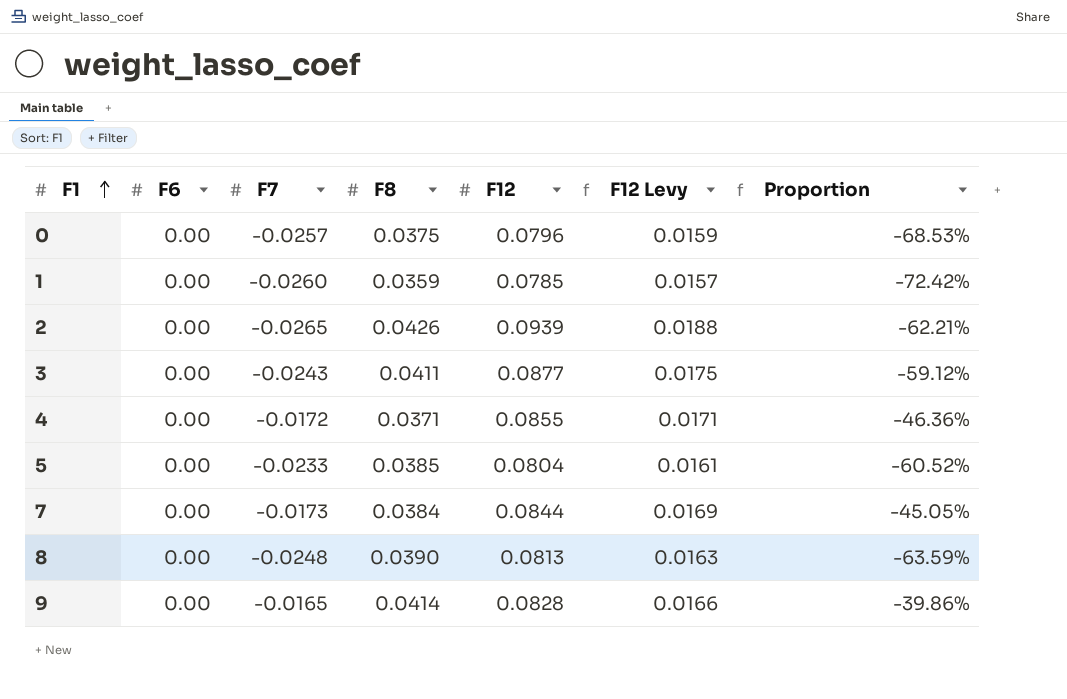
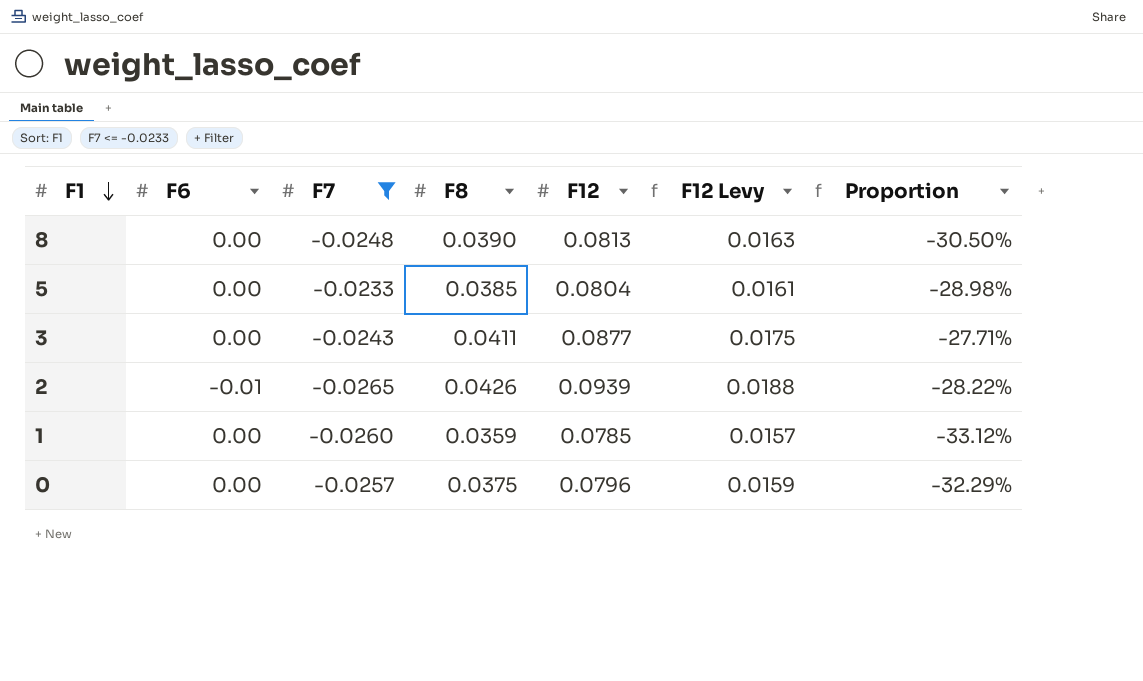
filter: none -> F7 <= -0.0233
row order: F1 ascending -> F1 descending
column Proportion | formula: [F7] / [F8] -> [F7] / [F12]
2 | F6: 0.00 -> -0.01

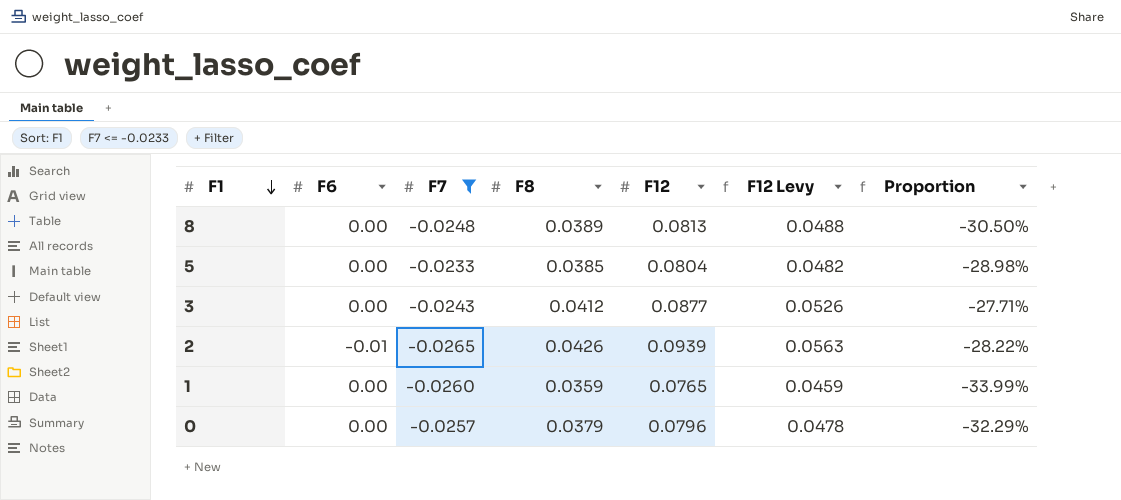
column F12 Levy | formula: [F12] * 0.2 -> [F12] * 0.6
8 | F8: 0.0390 -> 0.0389
3 | F8: 0.0411 -> 0.0412
1 | F12: 0.0785 -> 0.0765
1 | Proportion: -33.12% -> -33.99%
0 | F8: 0.0375 -> 0.0379

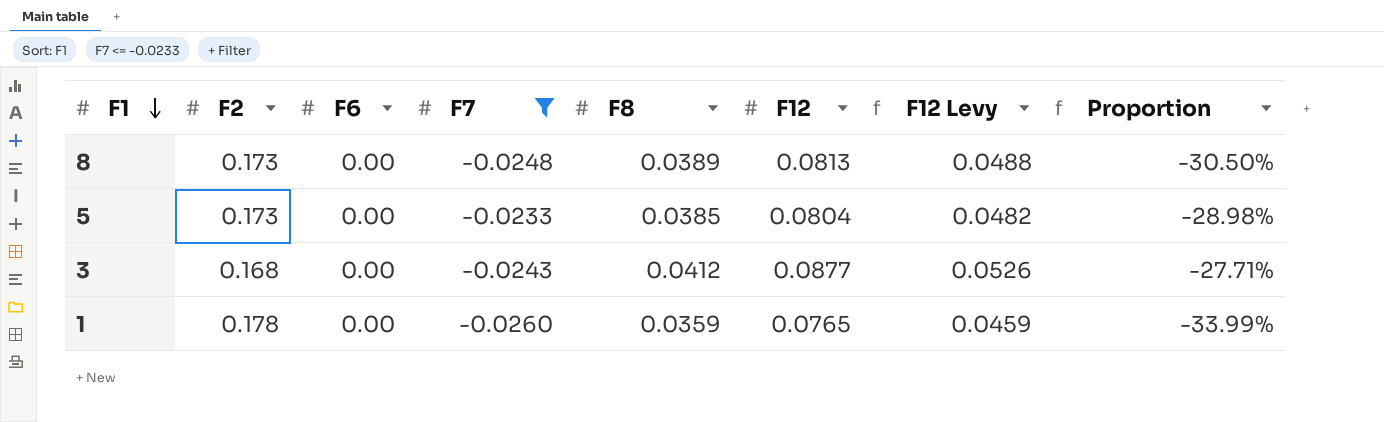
column F2 | position: none -> 2
row 2: -0.01 | -0.0265 | 0.0426 | 0.0939 | 0.0563 | -28.22% -> none
row 0: 0.00 | -0.0257 | 0.0379 | 0.0796 | 0.0478 | -32.29% -> none

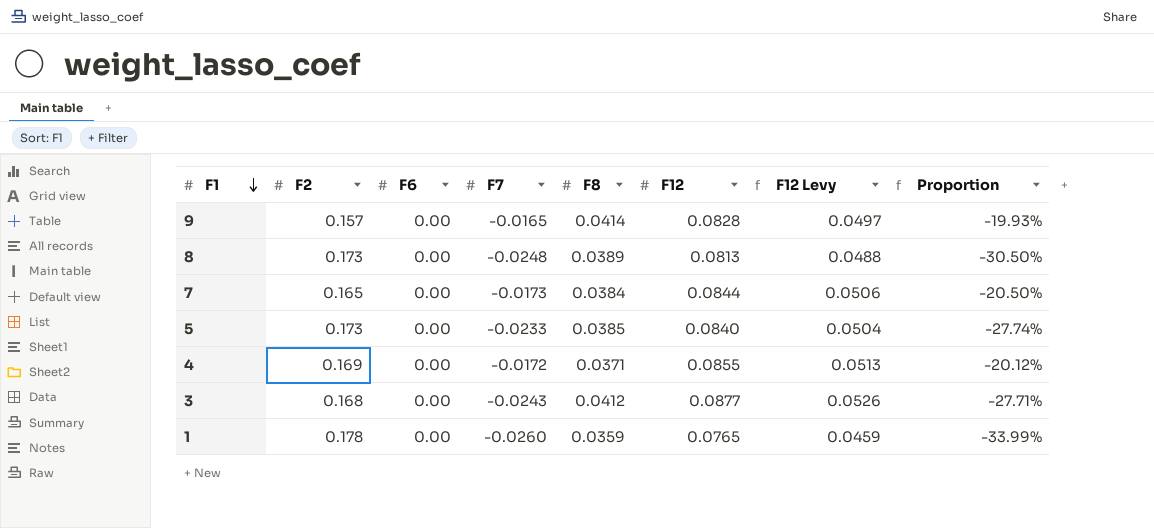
filter: F7 <= -0.0233 -> none
5 | F12: 0.0804 -> 0.0840
5 | F12 Levy: 0.0482 -> 0.0504
5 | Proportion: -28.98% -> -27.74%

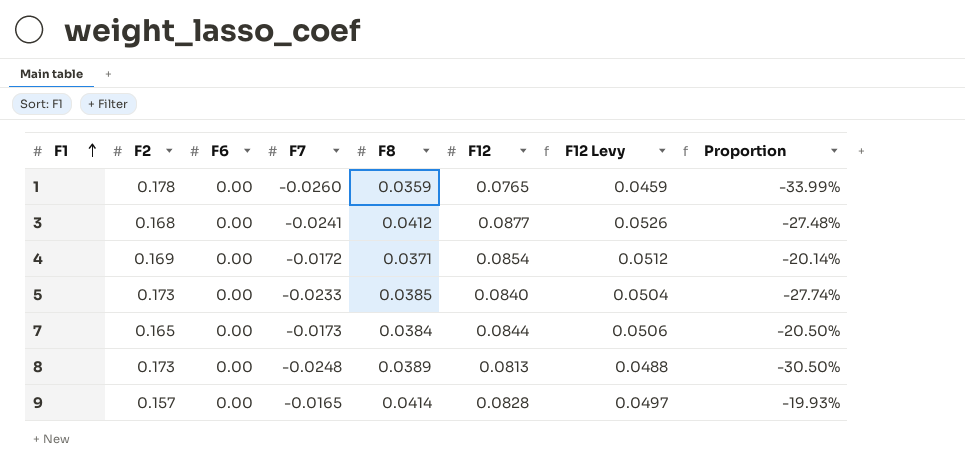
row order: F1 descending -> F1 ascending
3 | F7: -0.0243 -> -0.0241
3 | Proportion: -27.71% -> -27.48%
4 | F12: 0.0855 -> 0.0854
4 | F12 Levy: 0.0513 -> 0.0512
4 | Proportion: -20.12% -> -20.14%

